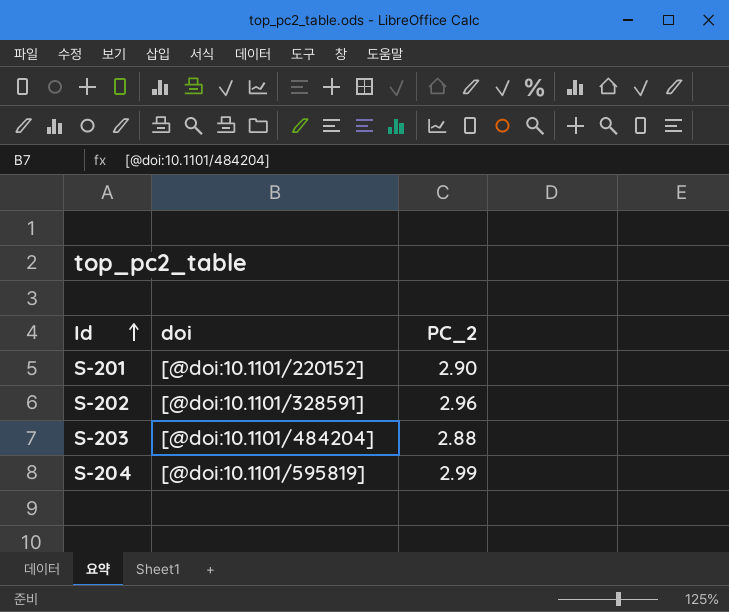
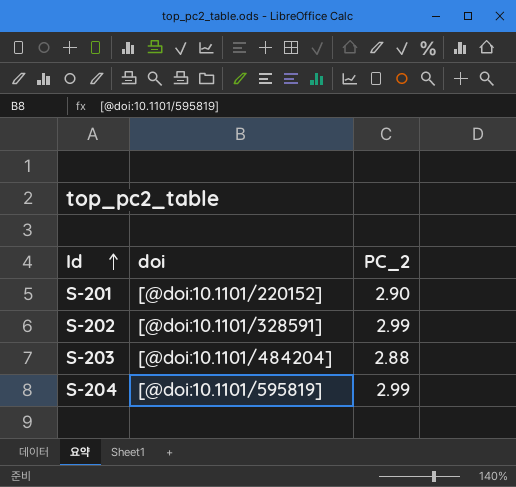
S-202 | PC_2: 2.96 -> 2.99

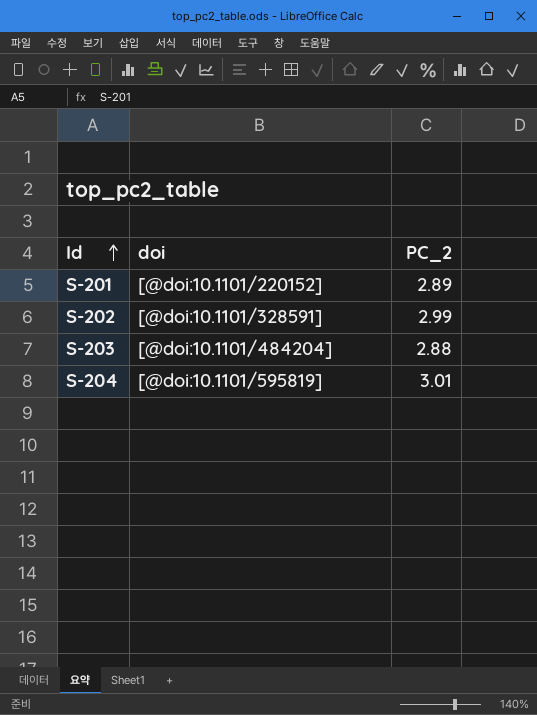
S-201 | PC_2: 2.90 -> 2.89
S-204 | PC_2: 2.99 -> 3.01

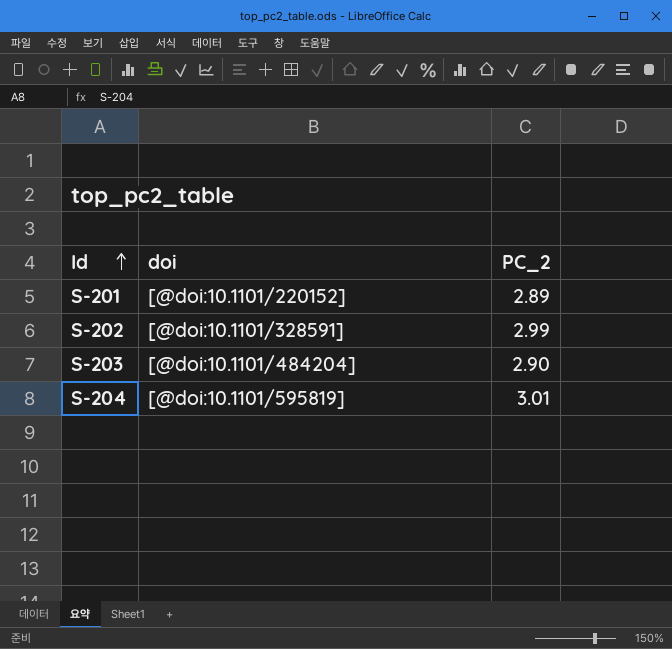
S-203 | PC_2: 2.88 -> 2.90

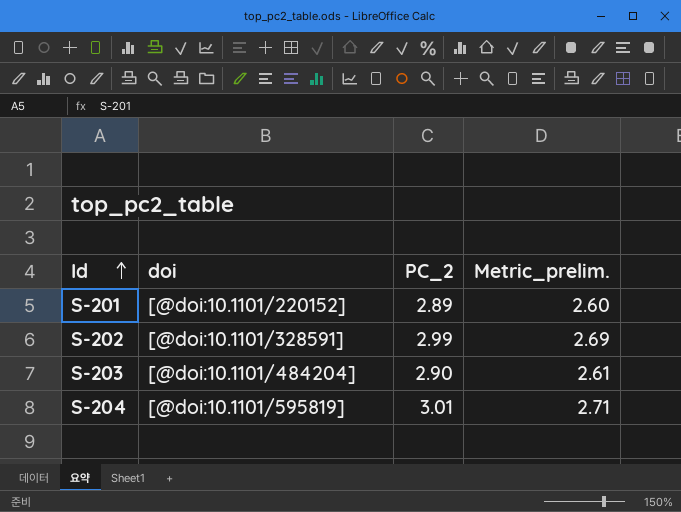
column Metric_prelim. | formula: none -> [PC_2] * 0.9

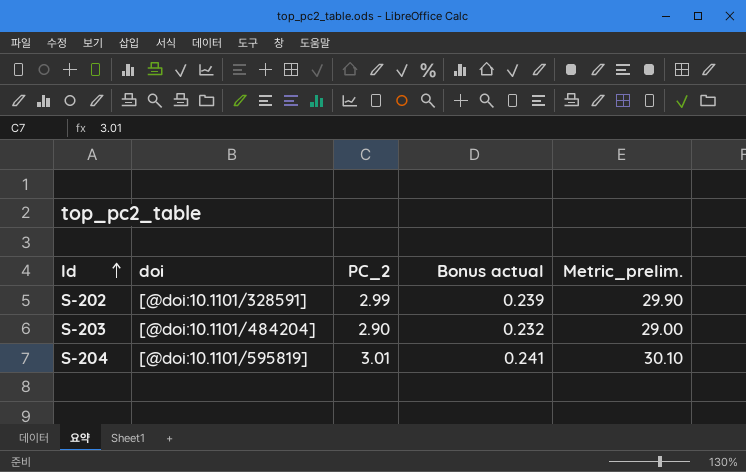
column Bonus actual | formula: none -> [PC_2] * 0.08
column Metric_prelim. | formula: [PC_2] * 0.9 -> [PC_2] * 10
row S-201: [@doi:10.1101/220152] | 2.89 | 2.60 -> none

